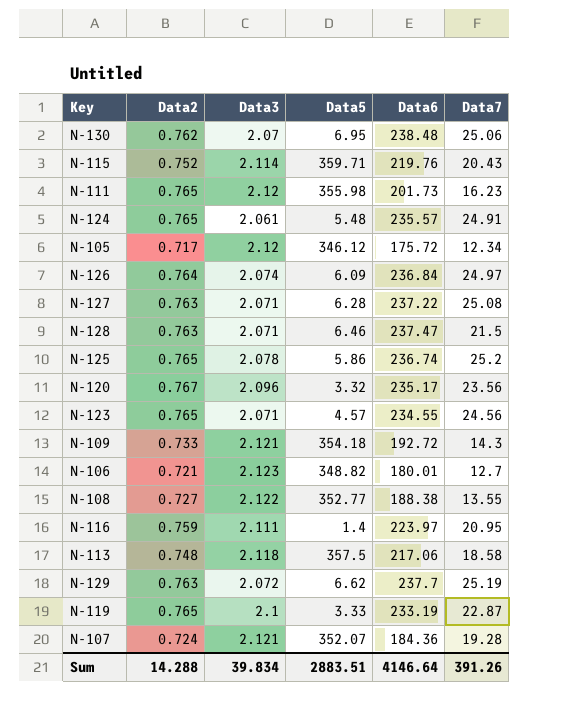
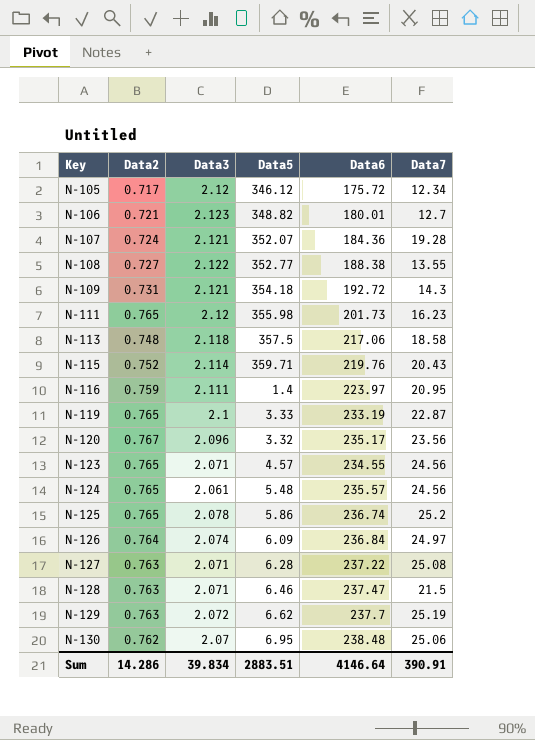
row order: none -> Key ascending
N-109 | Data2: 0.733 -> 0.731
N-124 | Data7: 24.91 -> 24.56
Sum | Data2: 14.288 -> 14.286
Sum | Data7: 391.26 -> 390.91

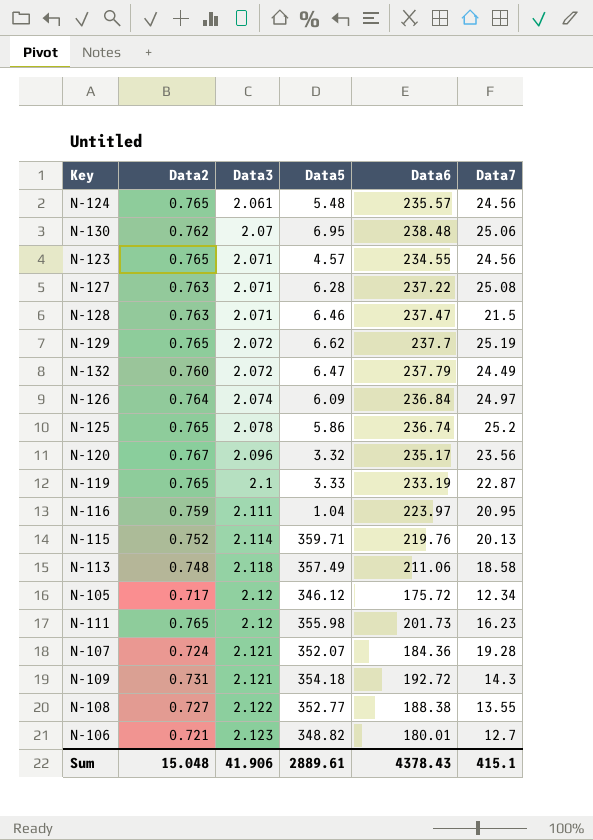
row order: Key ascending -> Data3 ascending
N-129 | Data2: 0.763 -> 0.765
row N-132: none -> 0.760 | 2.072 | 6.47 | 237.79 | 24.49
N-116 | Data5: 1.4 -> 1.04
N-115 | Data7: 20.43 -> 20.13
N-113 | Data5: 357.5 -> 357.49
N-113 | Data6: 217.06 -> 211.06
Sum | Data2: 14.286 -> 15.048
Sum | Data3: 39.834 -> 41.906
Sum | Data5: 2883.51 -> 2889.61
Sum | Data6: 4146.64 -> 4378.43
Sum | Data7: 390.91 -> 415.1

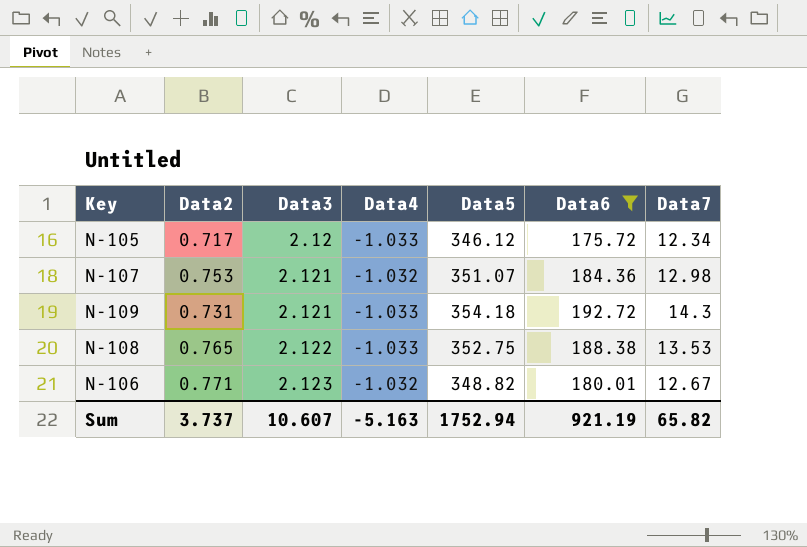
filter: none -> Data6 <= 192.72
column Data4 | position: none -> 4
N-107 | Data2: 0.724 -> 0.753
N-107 | Data5: 352.07 -> 351.07
N-107 | Data7: 19.28 -> 12.98
N-108 | Data2: 0.727 -> 0.765
N-108 | Data5: 352.77 -> 352.75
N-108 | Data7: 13.55 -> 13.53
N-106 | Data2: 0.721 -> 0.771
N-106 | Data7: 12.7 -> 12.67
Sum | Data2: 15.048 -> 3.737
Sum | Data3: 41.906 -> 10.607
Sum | Data5: 2889.61 -> 1752.94
Sum | Data6: 4378.43 -> 921.19
Sum | Data7: 415.1 -> 65.82

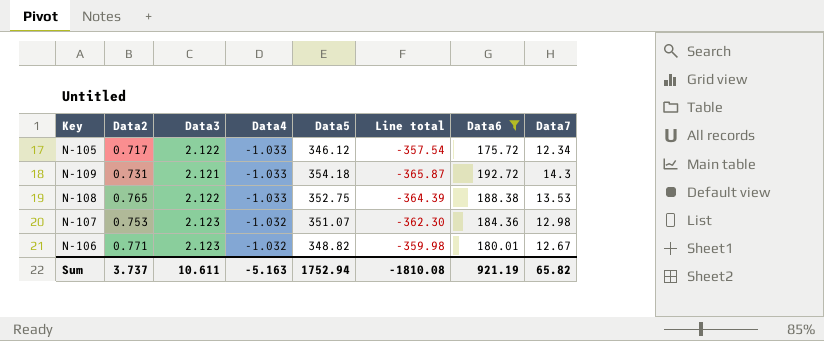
row order: Data3 ascending -> Data4 ascending
column Line total | formula: none -> [Data4] * [Data5]
N-105 | Data3: 2.12 -> 2.122
N-107 | Data3: 2.121 -> 2.123
Sum | Data3: 10.607 -> 10.611

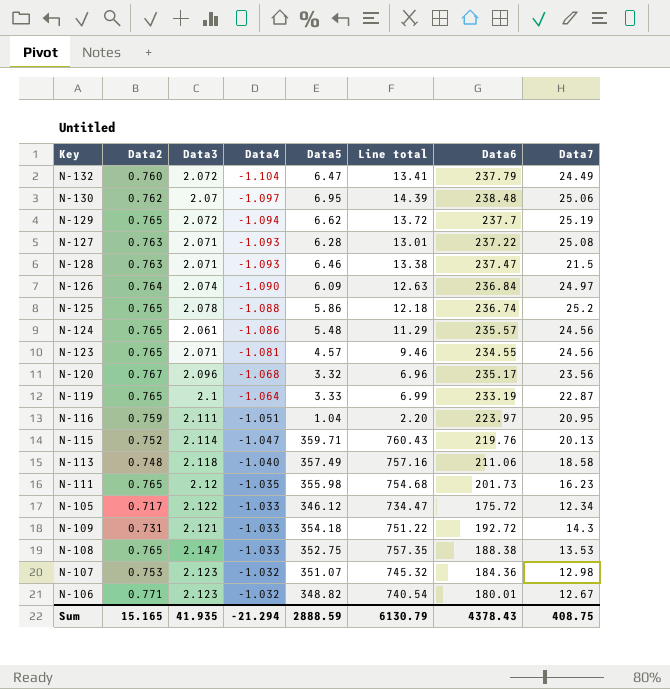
filter: Data6 <= 192.72 -> none
column Line total | formula: [Data4] * [Data5] -> [Data3] * [Data5]
N-108 | Data3: 2.122 -> 2.147
Sum | Data2: 3.737 -> 15.165
Sum | Data3: 10.611 -> 41.935
Sum | Data4: -5.163 -> -21.294
Sum | Data5: 1752.94 -> 2888.59
Sum | Line total: -1810.08 -> 6130.79
Sum | Data6: 921.19 -> 4378.43
Sum | Data7: 65.82 -> 408.75

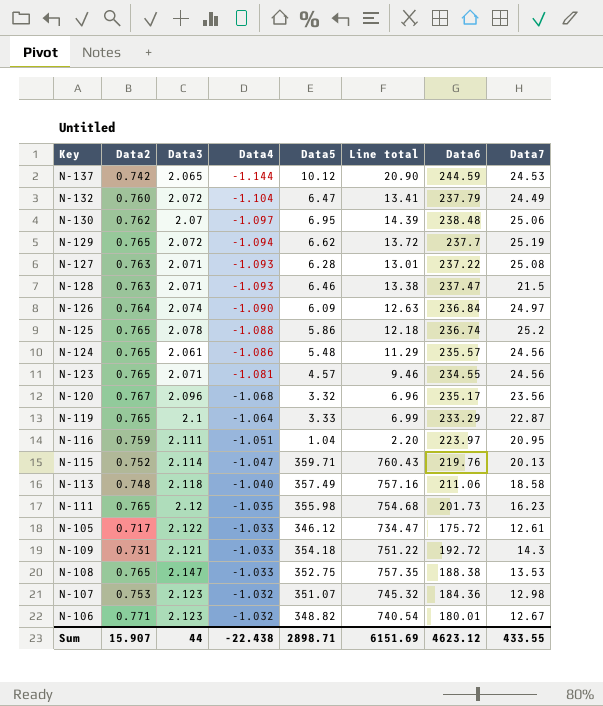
row N-137: none -> 0.742 | 2.065 | -1.144 | 10.12 | 20.90 | 244.59 | 24.53
N-119 | Data6: 233.19 -> 233.29
N-105 | Data7: 12.34 -> 12.61
Sum | Data2: 15.165 -> 15.907
Sum | Data3: 41.935 -> 44
Sum | Data4: -21.294 -> -22.438
Sum | Data5: 2888.59 -> 2898.71
Sum | Line total: 6130.79 -> 6151.69
Sum | Data6: 4378.43 -> 4623.12
Sum | Data7: 408.75 -> 433.55

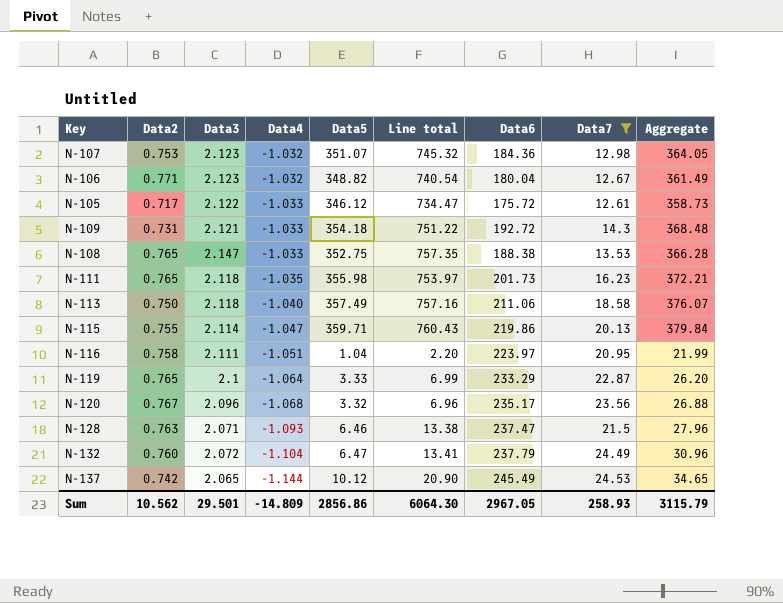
filter: none -> Data7 <= 24.53
row order: Data4 ascending -> Data4 descending
column Aggregate | formula: none -> [Data5] + [Data7]
N-106 | Data6: 180.01 -> 180.04
N-111 | Data3: 2.12 -> 2.118
N-111 | Line total: 754.68 -> 753.97
N-113 | Data2: 0.748 -> 0.750
N-115 | Data2: 0.752 -> 0.755
N-115 | Data6: 219.76 -> 219.86
N-116 | Data2: 0.759 -> 0.758
N-137 | Data6: 244.59 -> 245.49
Sum | Data2: 15.907 -> 10.562
Sum | Data3: 44 -> 29.501
Sum | Data4: -22.438 -> -14.809
Sum | Data5: 2898.71 -> 2856.86
Sum | Line total: 6151.69 -> 6064.30
Sum | Data6: 4623.12 -> 2967.05
Sum | Data7: 433.55 -> 258.93

